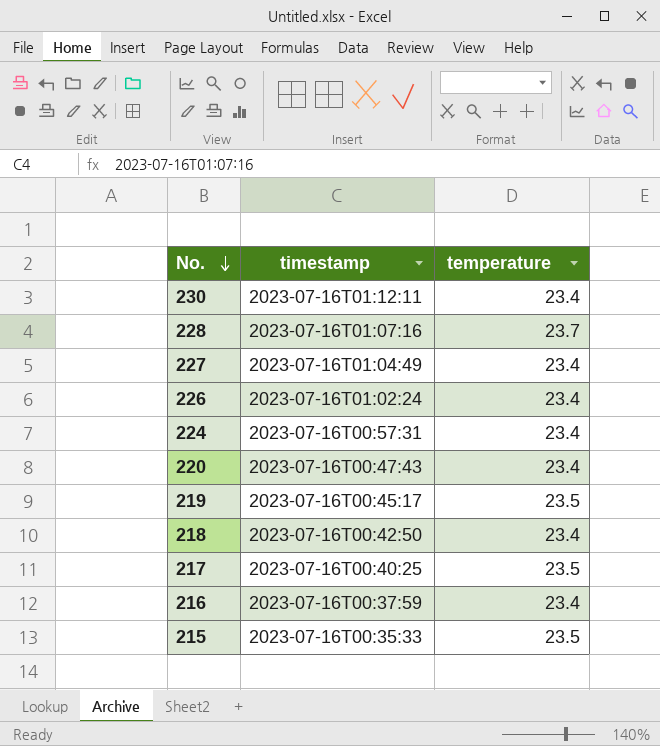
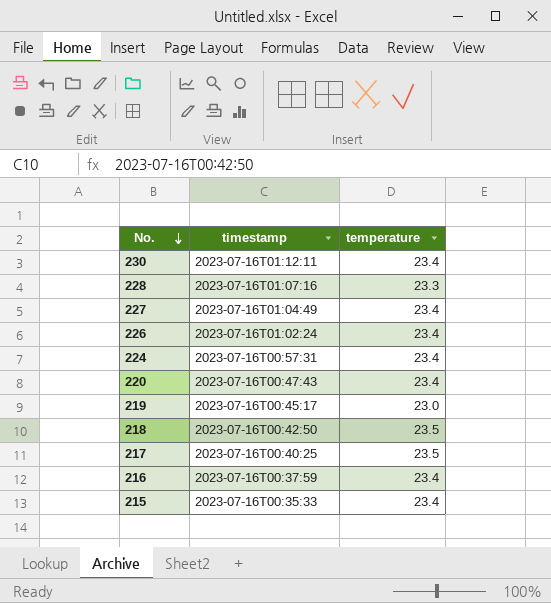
228 | temperature: 23.7 -> 23.3
219 | temperature: 23.5 -> 23.0
218 | temperature: 23.4 -> 23.5
215 | temperature: 23.5 -> 23.4

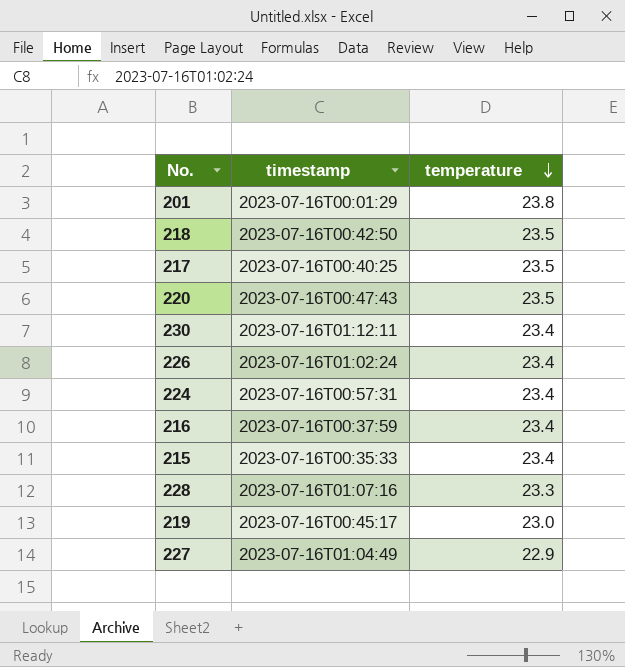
row order: No. descending -> temperature descending
row 201: none -> 2023-07-16T00:01:29 | 23.8
220 | temperature: 23.4 -> 23.5
227 | temperature: 23.4 -> 22.9

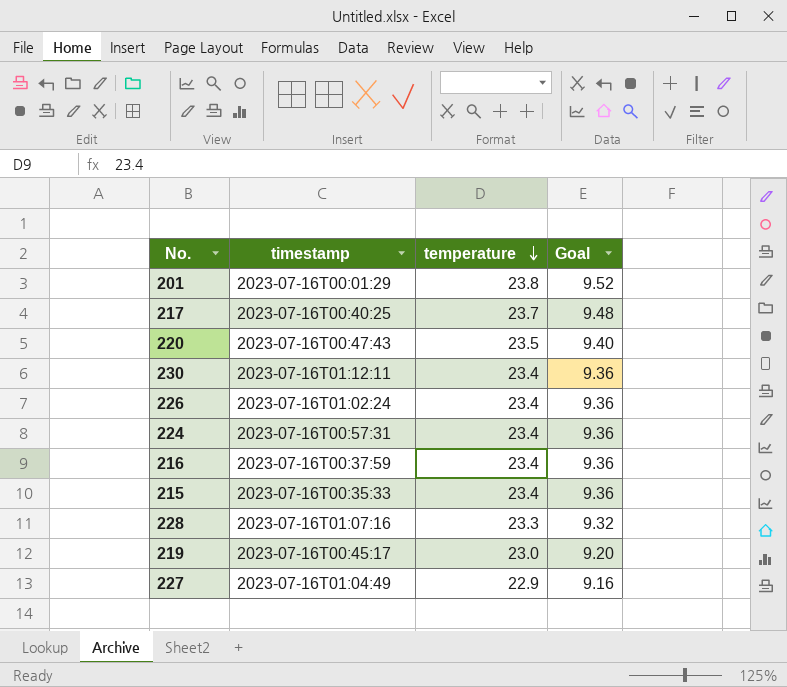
column Goal | formula: none -> [temperature] * 0.4
row 218: 2023-07-16T00:42:50 | 23.5 -> none
217 | temperature: 23.5 -> 23.7

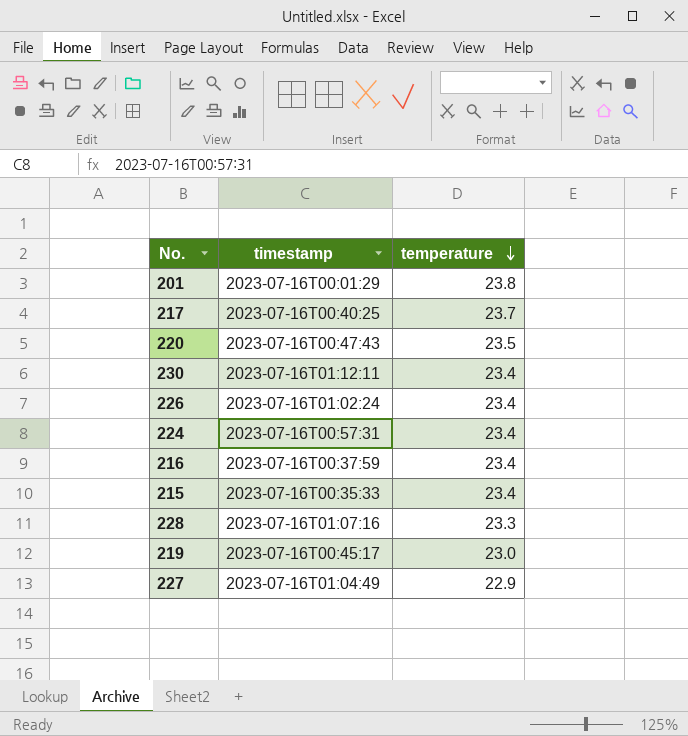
column Goal | formula: [temperature] * 0.4 -> none

